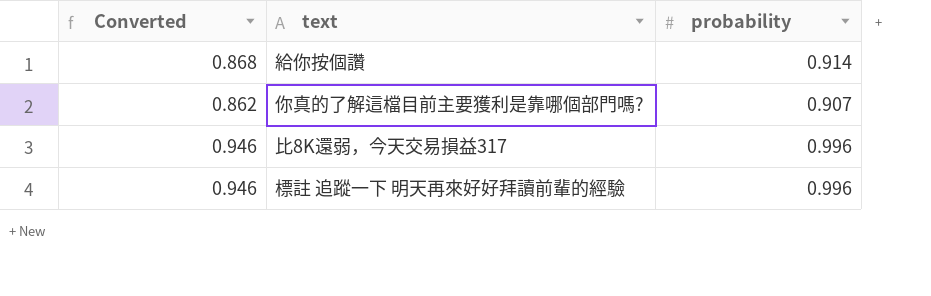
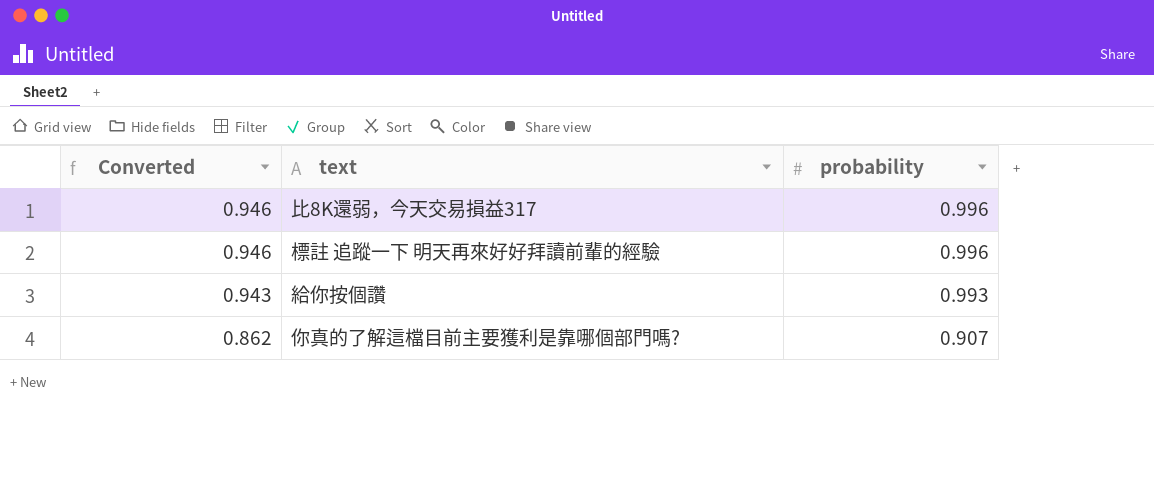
row order: none -> Converted descending
給你按個讚 | Converted: 0.868 -> 0.943
給你按個讚 | probability: 0.914 -> 0.993

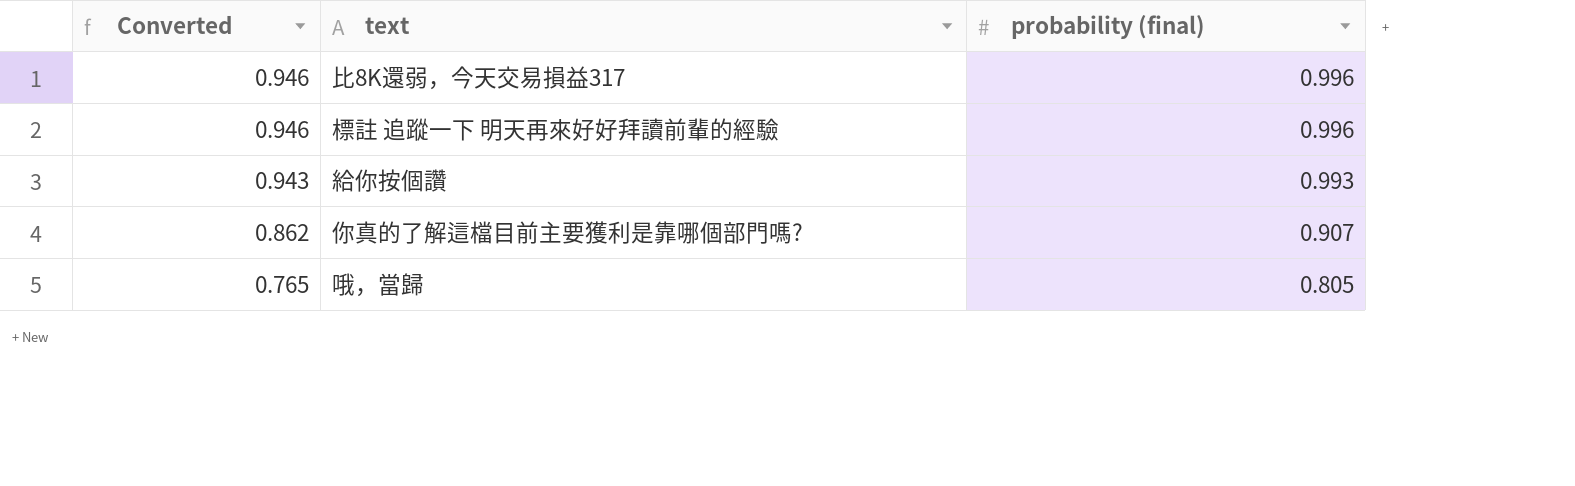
column name: probability -> probability (final)
row 哦，當歸: none -> 0.765 | 0.805

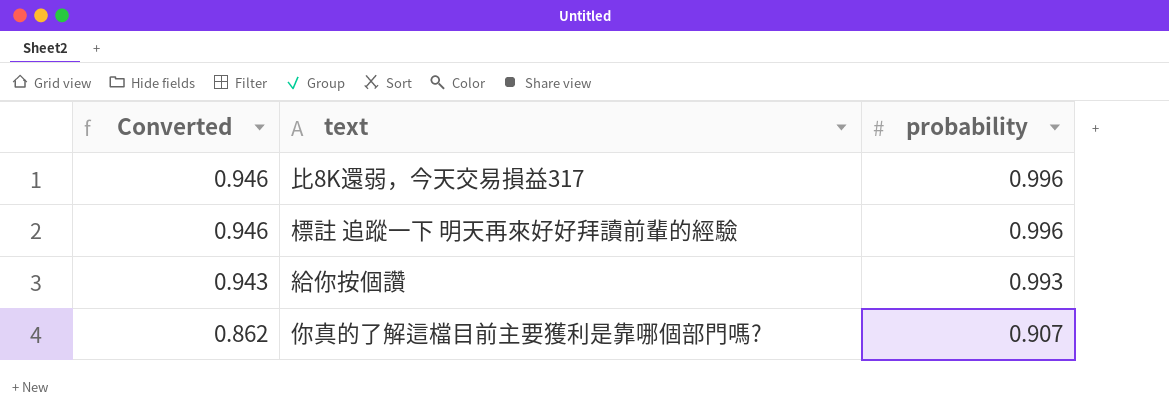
column name: probability (final) -> probability
row 哦，當歸: 0.765 | 0.805 -> none

